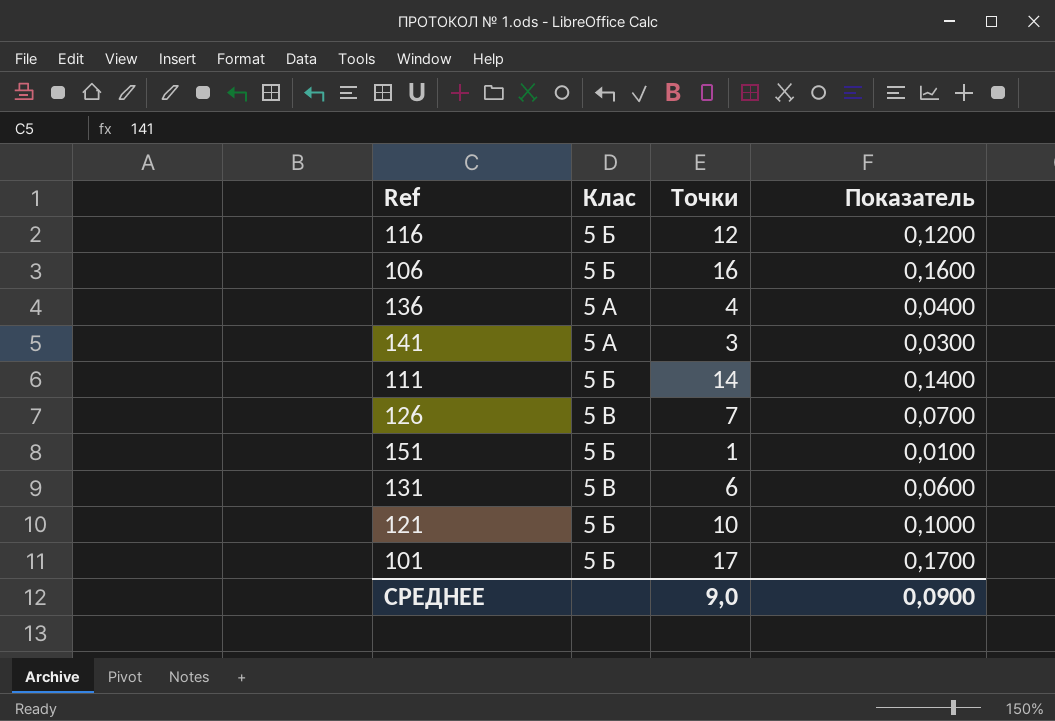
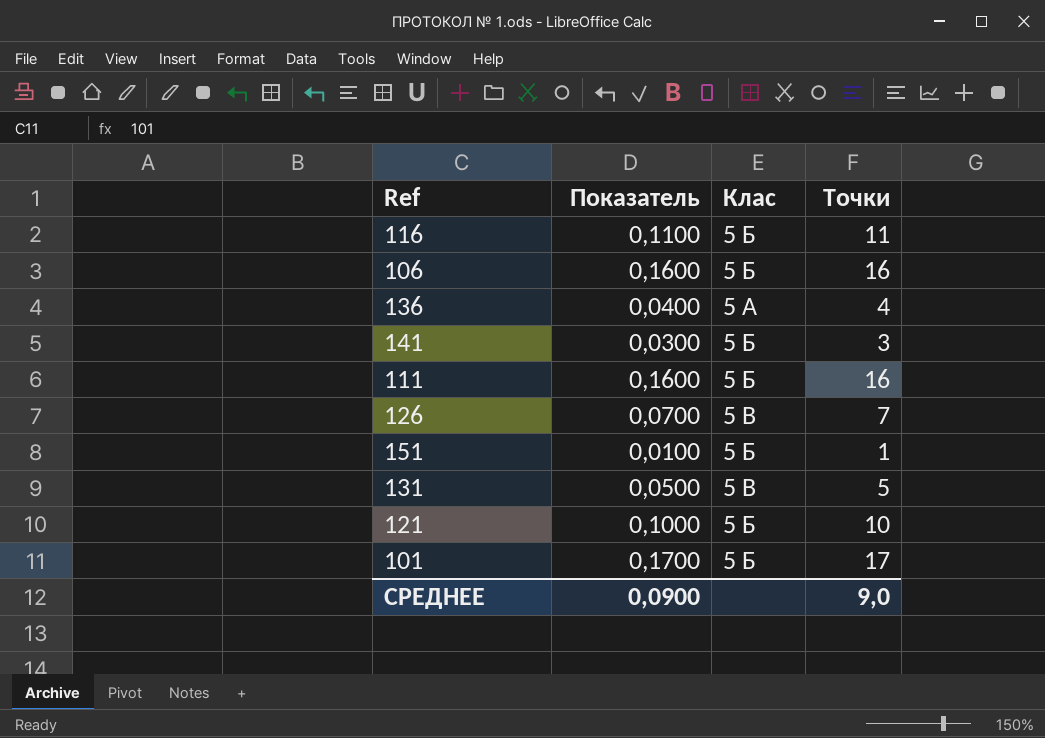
column Показатель | position: 4 -> 2
116 | Показатель: 0,1200 -> 0,1100
116 | Точки: 12 -> 11
141 | Клас: 5 А -> 5 Б
111 | Показатель: 0,1400 -> 0,1600
111 | Точки: 14 -> 16
131 | Показатель: 0,0600 -> 0,0500
131 | Точки: 6 -> 5

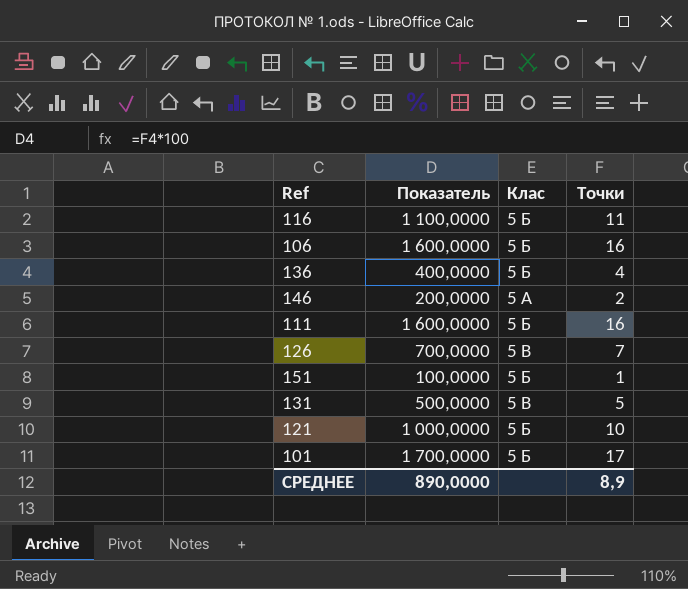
column Показатель | formula: [Точки] * 0,01 -> [Точки] * 100
row 141: 0,0300 | 5 Б | 3 -> none
136 | Клас: 5 А -> 5 Б
row 146: none -> 200,0000 | 5 А | 2
СРЕДНЕЕ | Показатель: 0,0900 -> 890,0000
СРЕДНЕЕ | Точки: 9,0 -> 8,9

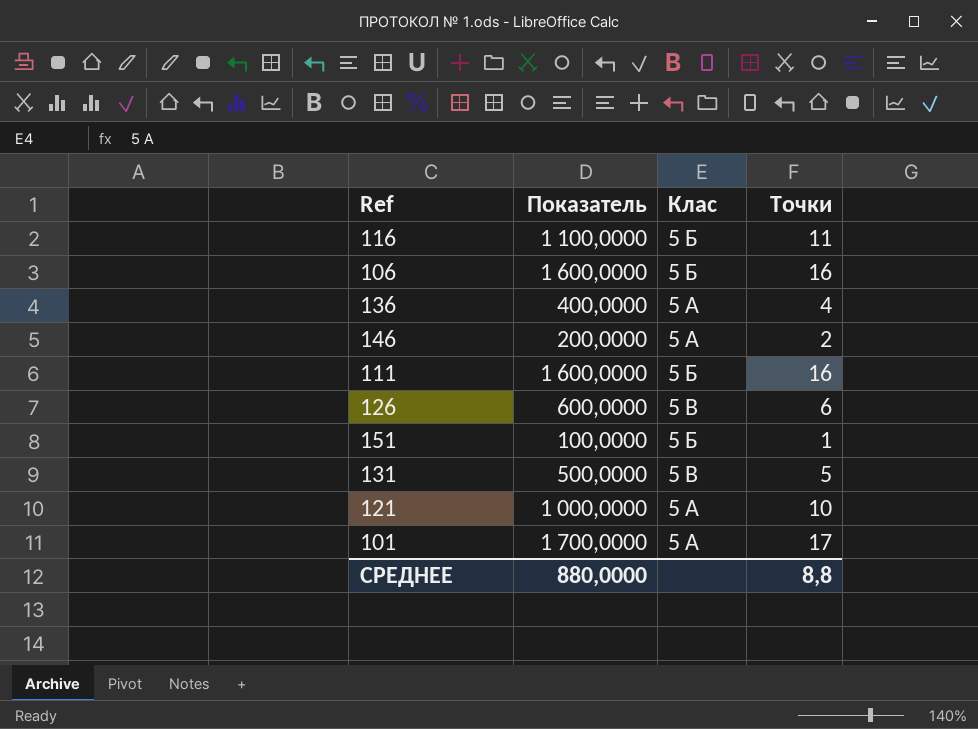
136 | Клас: 5 Б -> 5 А
126 | Показатель: 700,0000 -> 600,0000
126 | Точки: 7 -> 6
121 | Клас: 5 Б -> 5 А
101 | Клас: 5 Б -> 5 А
СРЕДНЕЕ | Показатель: 890,0000 -> 880,0000
СРЕДНЕЕ | Точки: 8,9 -> 8,8

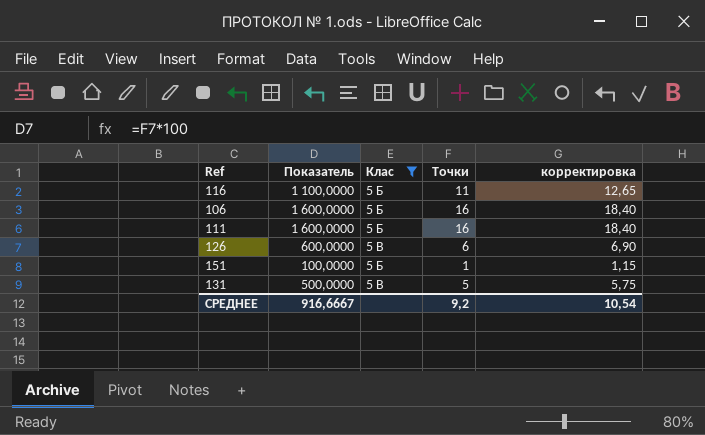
filter: none -> Клас != 5 А
column корректировка | formula: none -> [Точки] * 1,15
СРЕДНЕЕ | Показатель: 880,0000 -> 916,6667
СРЕДНЕЕ | Точки: 8,8 -> 9,2

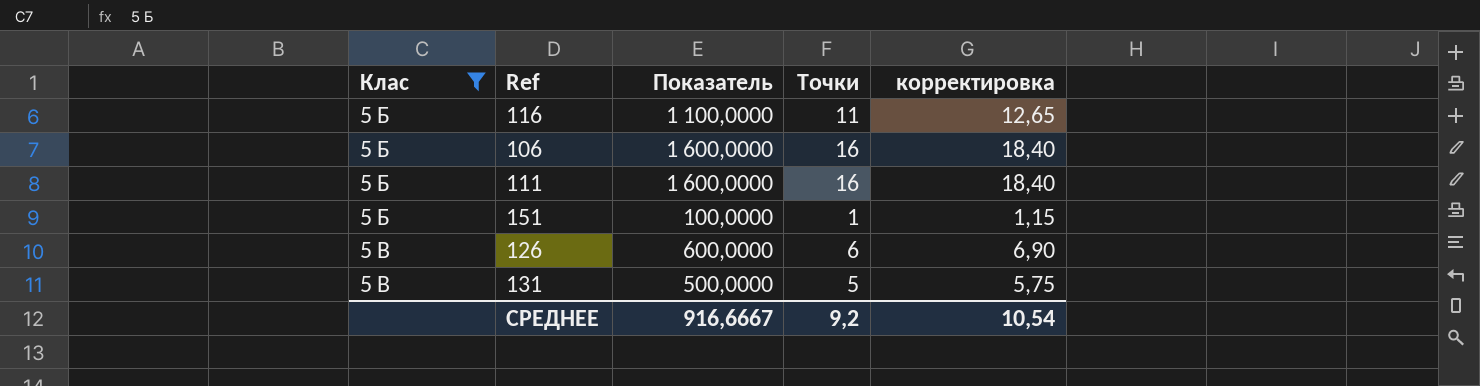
row order: none -> Клас ascending
column Клас | position: 3 -> 1

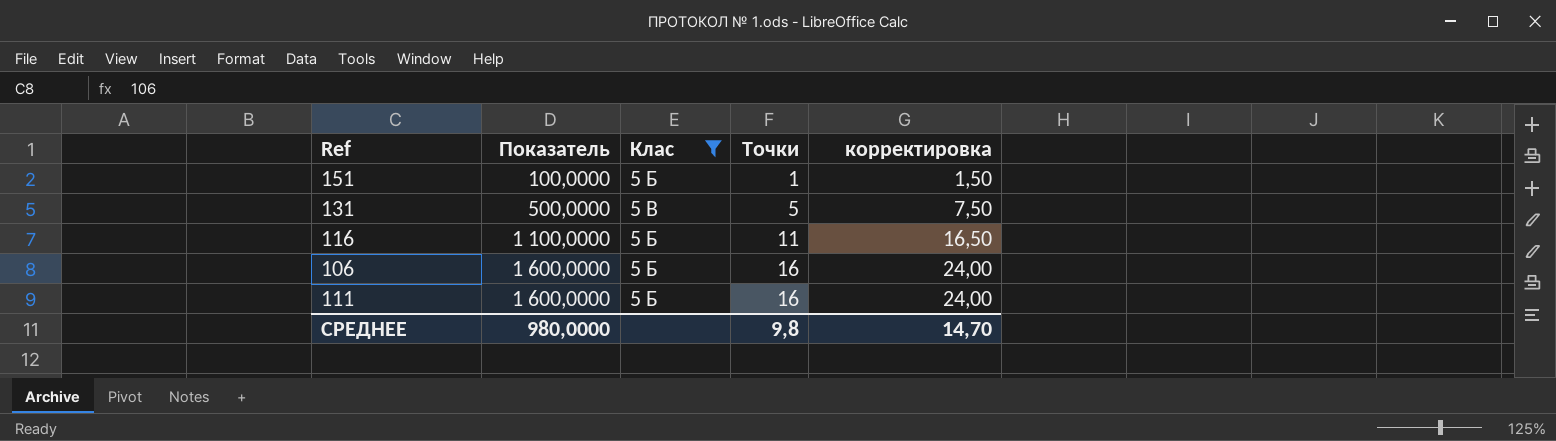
row order: Клас ascending -> Показатель ascending
column Клас | position: 1 -> 3
column корректировка | formula: [Точки] * 1,15 -> [Точки] * 1,5
row 126: 5 В | 600,0000 | 6 | 6,90 -> none
СРЕДНЕЕ | Показатель: 916,6667 -> 980,0000
СРЕДНЕЕ | Точки: 9,2 -> 9,8
СРЕДНЕЕ | корректировка: 10,54 -> 14,70

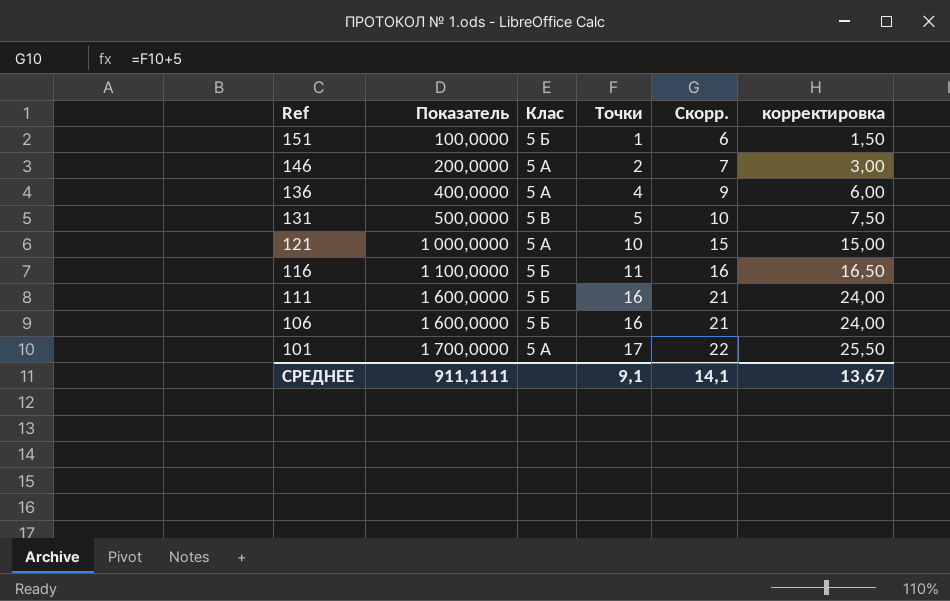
filter: Клас != 5 А -> none
row order: Показатель ascending -> Ref descending
column Скорр. | formula: none -> [Точки] + 5
СРЕДНЕЕ | Показатель: 980,0000 -> 911,1111
СРЕДНЕЕ | Точки: 9,8 -> 9,1
СРЕДНЕЕ | корректировка: 14,70 -> 13,67

